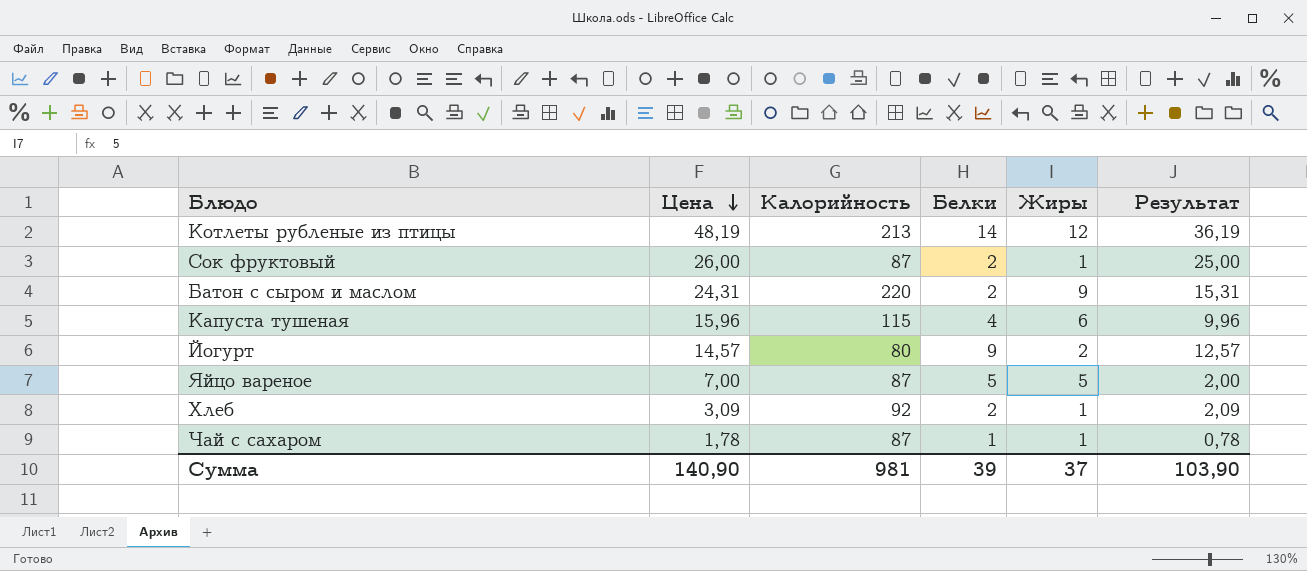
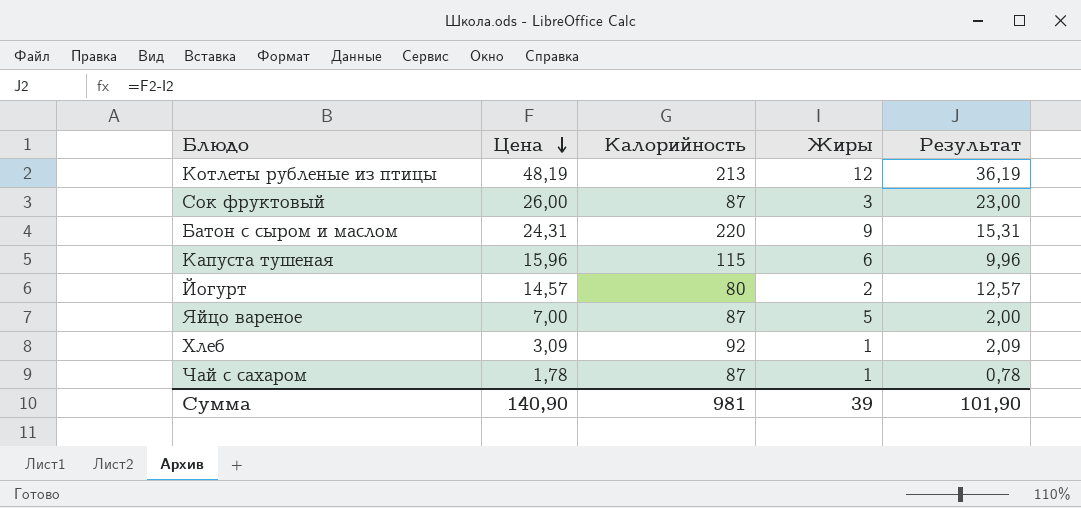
column Белки | position: 4 -> none
Сок фруктовый | Жиры: 1 -> 3
Сок фруктовый | Результат: 25,00 -> 23,00
Сумма | Жиры: 37 -> 39
Сумма | Результат: 103,90 -> 101,90

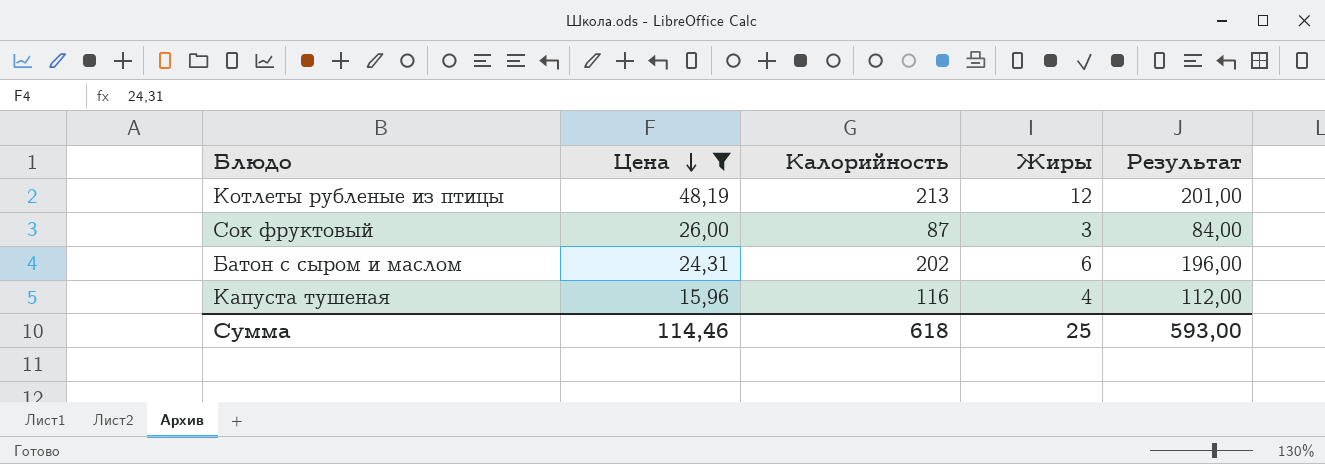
filter: none -> Цена >= 15,96
column Результат | formula: [Цена] - [Жиры] -> [Калорийность] - [Жиры]
Батон с сыром и маслом | Калорийность: 220 -> 202
Батон с сыром и маслом | Жиры: 9 -> 6
Капуста тушеная | Калорийность: 115 -> 116
Капуста тушеная | Жиры: 6 -> 4
Сумма | Цена: 140,90 -> 114,46
Сумма | Калорийность: 981 -> 618
Сумма | Жиры: 39 -> 25
Сумма | Результат: 101,90 -> 593,00

